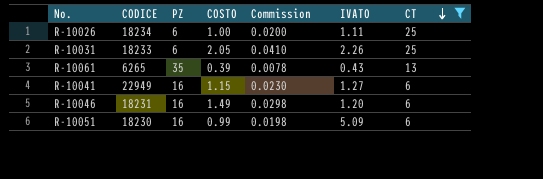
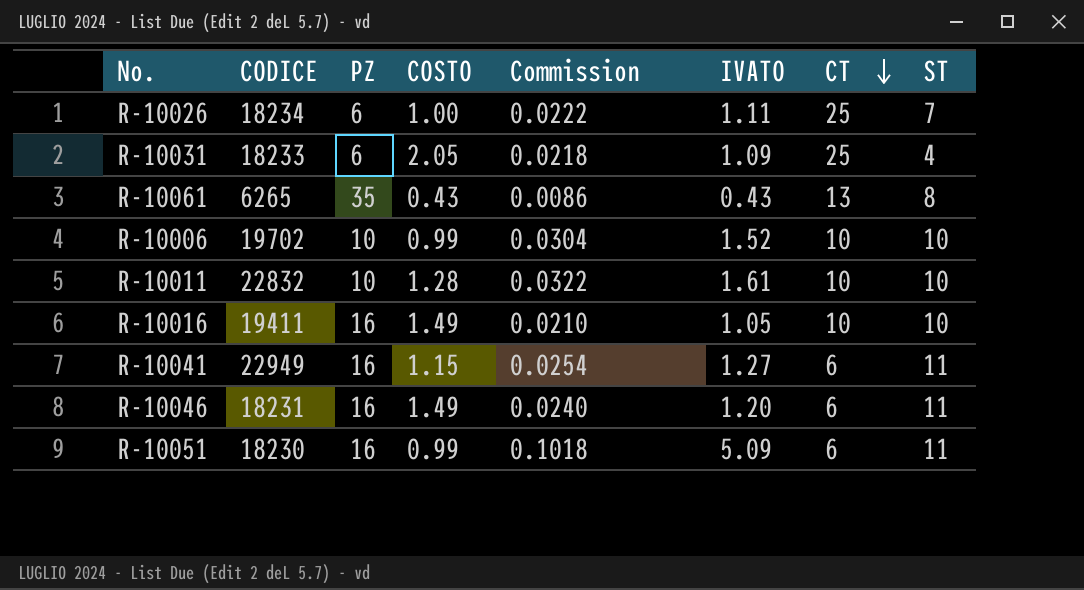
filter: CT != 10 -> none
column Commission | formula: [COSTO] * 0.02 -> [IVATO] * 0.02
column ST | position: none -> 8
R-10031 | IVATO: 2.26 -> 1.09
R-10061 | COSTO: 0.39 -> 0.43

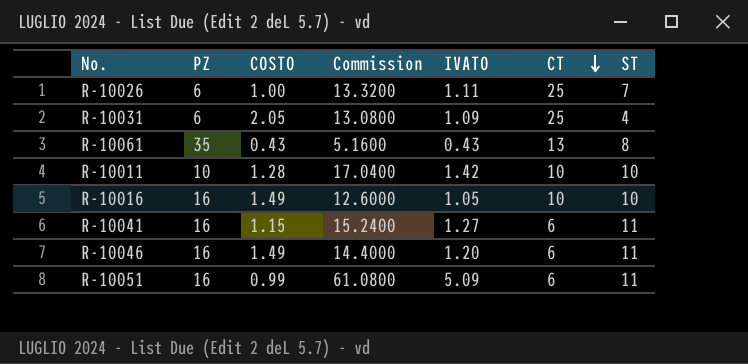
column CODICE | position: 2 -> none
column Commission | formula: [IVATO] * 0.02 -> [IVATO] * 12
row R-10006: 19702 | 10 | 0.99 | 0.0304 | 1.52 | 10 | 10 -> none
R-10011 | IVATO: 1.61 -> 1.42

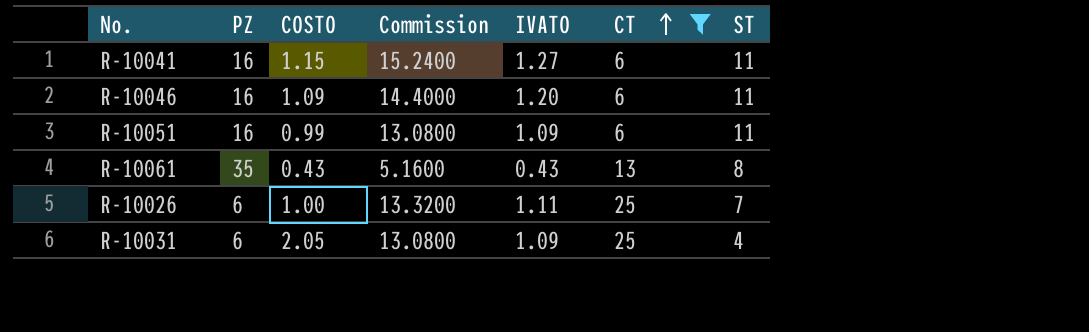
filter: none -> CT != 10
row order: CT descending -> CT ascending
R-10046 | COSTO: 1.49 -> 1.09
R-10051 | Commission: 61.0800 -> 13.0800
R-10051 | IVATO: 5.09 -> 1.09

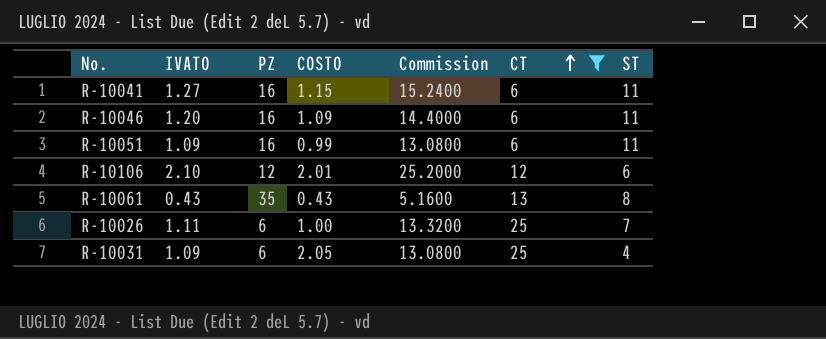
column IVATO | position: 5 -> 2
row R-10106: none -> 2.10 | 12 | 2.01 | 25.2000 | 12 | 6

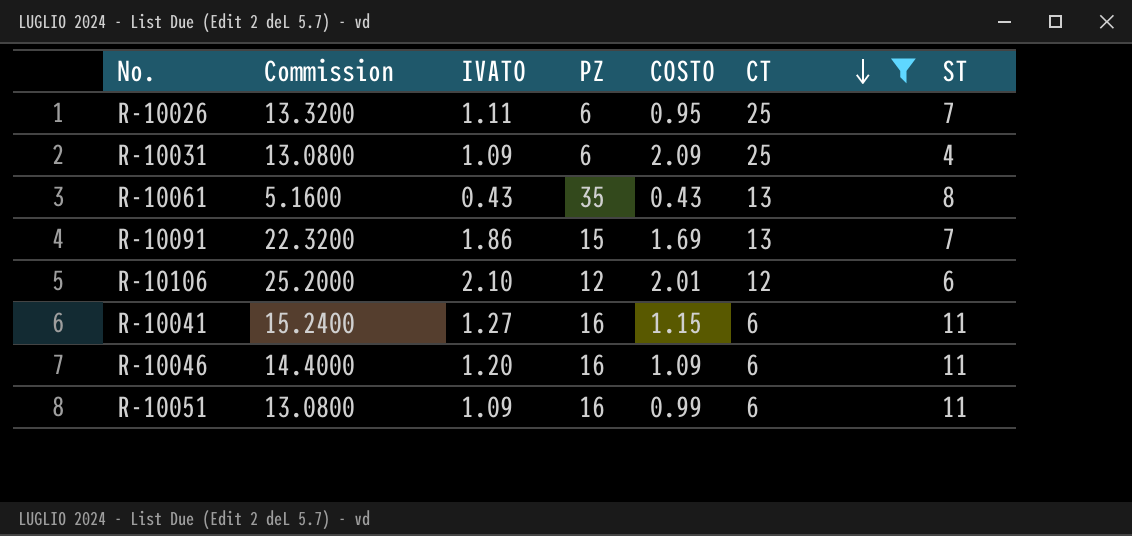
row order: CT ascending -> CT descending
column Commission | position: 5 -> 2
R-10026 | COSTO: 1.00 -> 0.95
R-10031 | COSTO: 2.05 -> 2.09
row R-10091: none -> 22.3200 | 1.86 | 15 | 1.69 | 13 | 7

